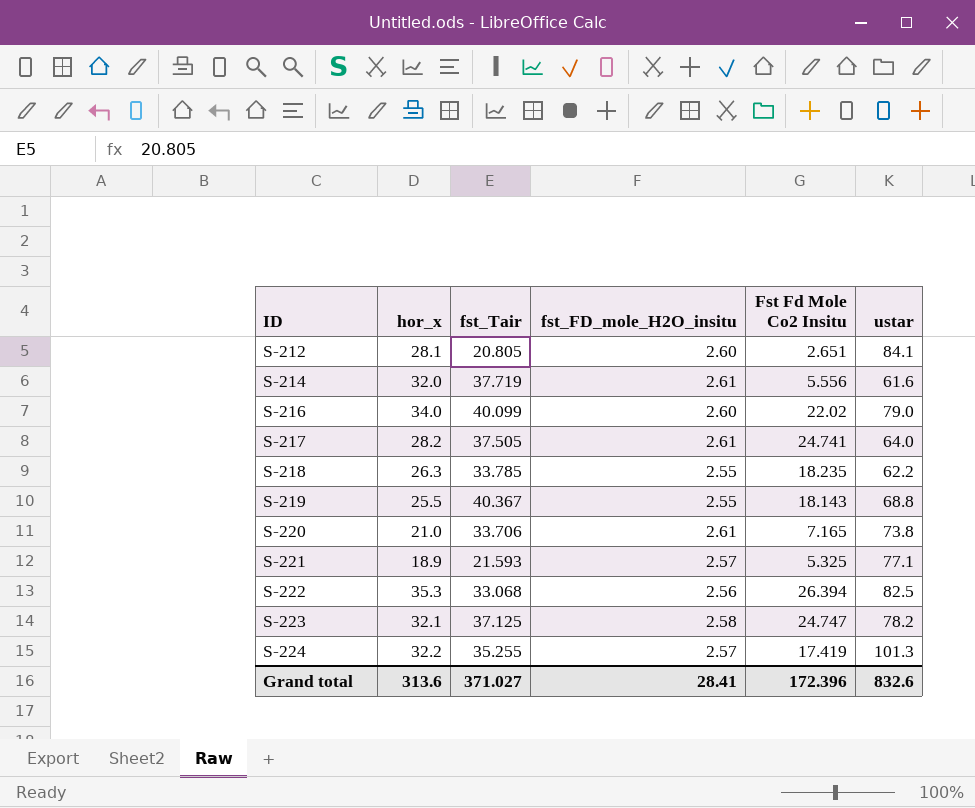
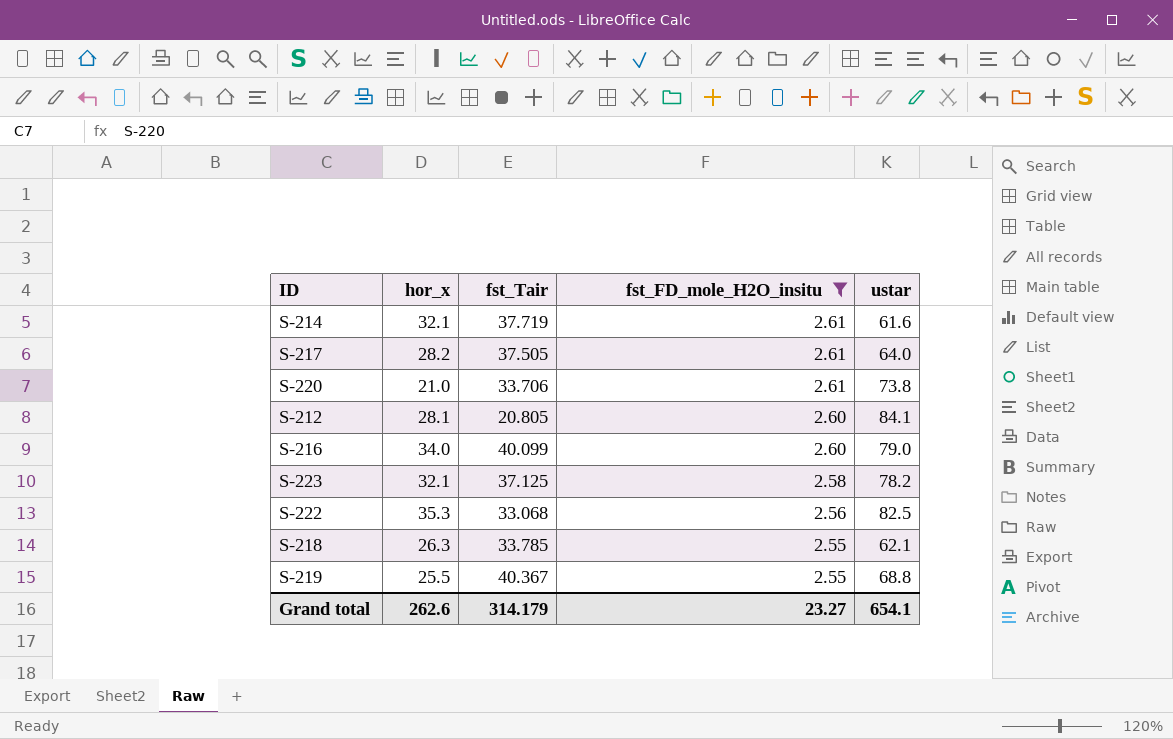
filter: none -> fst_FD_mole_H2O_insitu != 2.57
row order: ID ascending -> fst_FD_mole_H2O_insitu descending
column Fst Fd Mole Co2 Insitu | position: 5 -> none
S-214 | hor_x: 32.0 -> 32.1
S-218 | ustar: 62.2 -> 62.1
Grand total | hor_x: 313.6 -> 262.6
Grand total | fst_Tair: 371.027 -> 314.179
Grand total | fst_FD_mole_H2O_insitu: 28.41 -> 23.27
Grand total | ustar: 832.6 -> 654.1

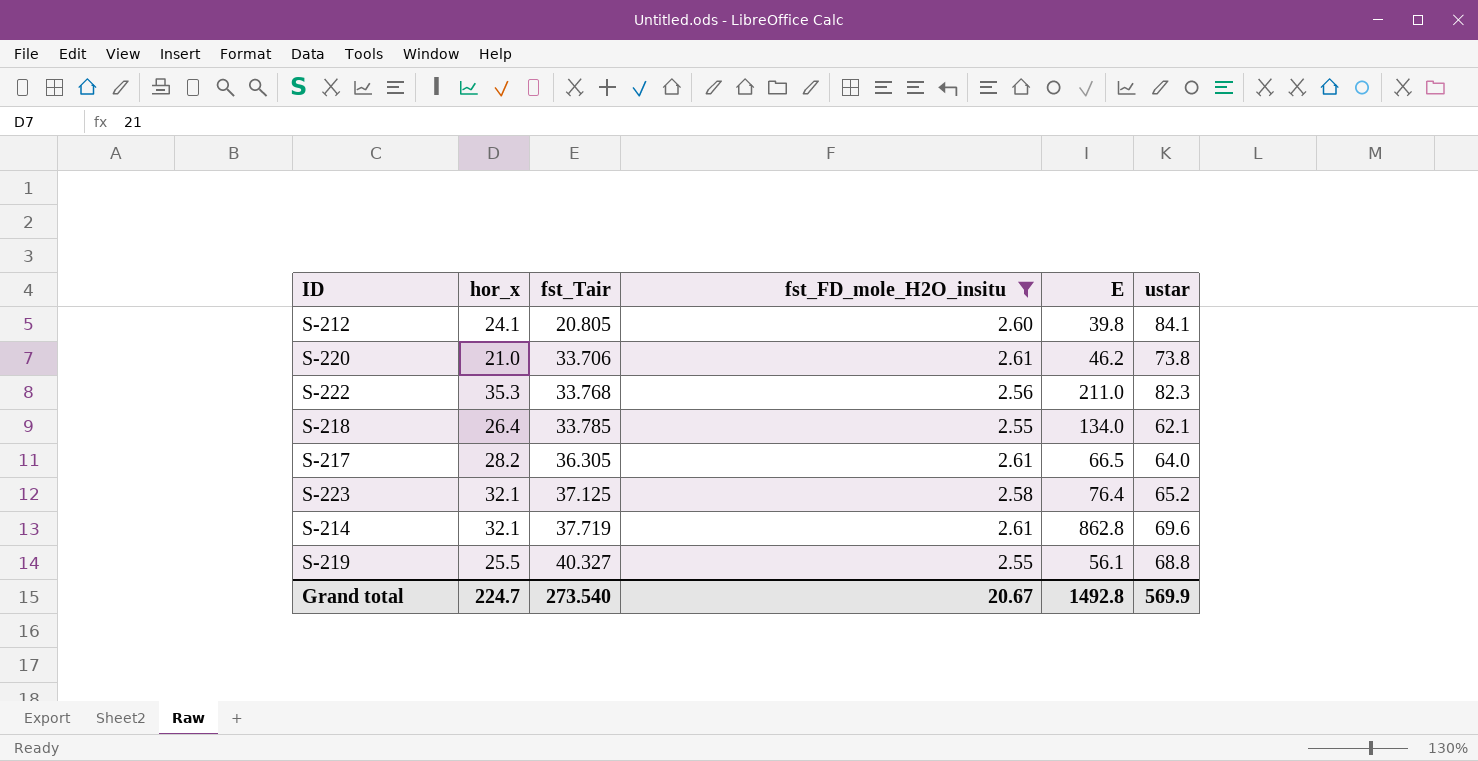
row order: fst_FD_mole_H2O_insitu descending -> fst_Tair ascending
column E | position: none -> 5
row S-216: 34.0 | 40.099 | 2.60 | 79.0 -> none
S-212 | hor_x: 28.1 -> 24.1
S-222 | fst_Tair: 33.068 -> 33.768
S-222 | ustar: 82.5 -> 82.3
S-218 | hor_x: 26.3 -> 26.4
S-217 | fst_Tair: 37.505 -> 36.305
S-223 | ustar: 78.2 -> 65.2
S-214 | ustar: 61.6 -> 69.6
S-219 | fst_Tair: 40.367 -> 40.327
Grand total | hor_x: 262.6 -> 224.7
Grand total | fst_Tair: 314.179 -> 273.540
Grand total | fst_FD_mole_H2O_insitu: 23.27 -> 20.67
Grand total | ustar: 654.1 -> 569.9

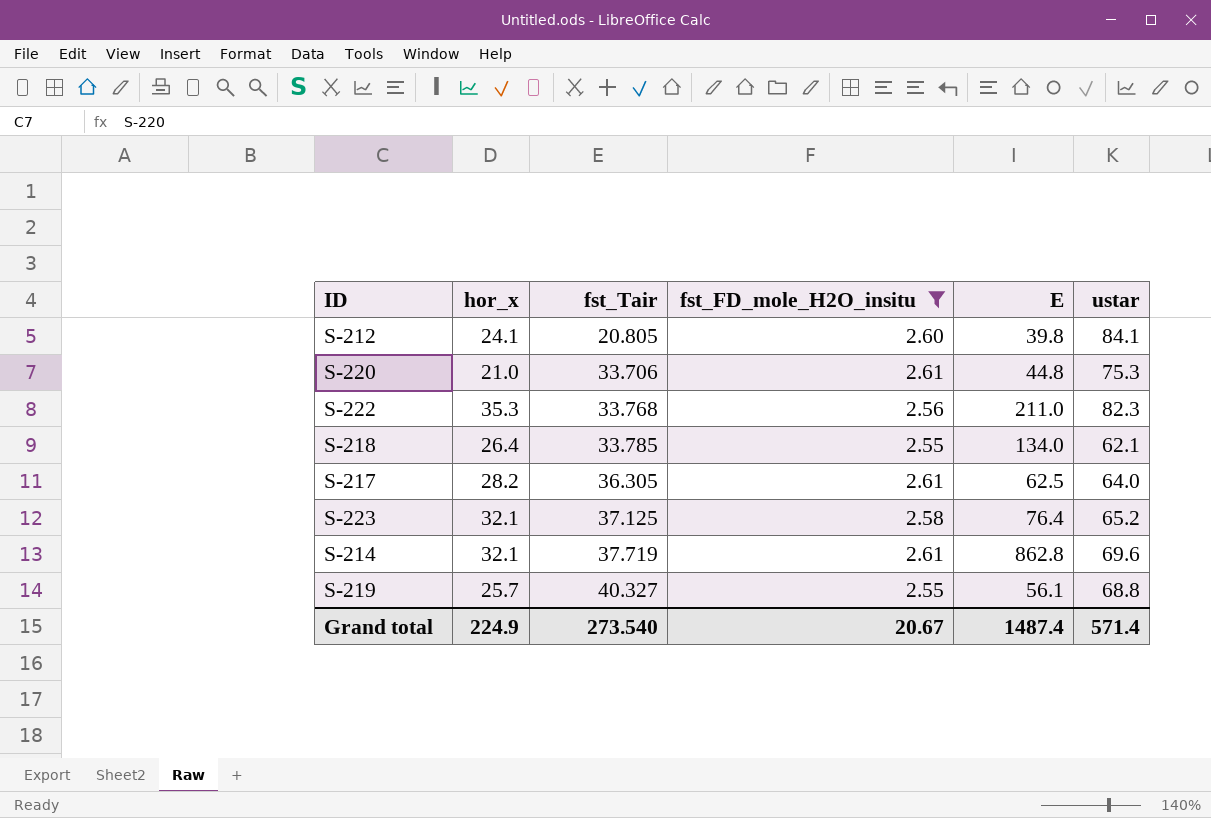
S-220 | E: 46.2 -> 44.8
S-220 | ustar: 73.8 -> 75.3
S-217 | E: 66.5 -> 62.5
S-219 | hor_x: 25.5 -> 25.7
Grand total | hor_x: 224.7 -> 224.9
Grand total | E: 1492.8 -> 1487.4
Grand total | ustar: 569.9 -> 571.4

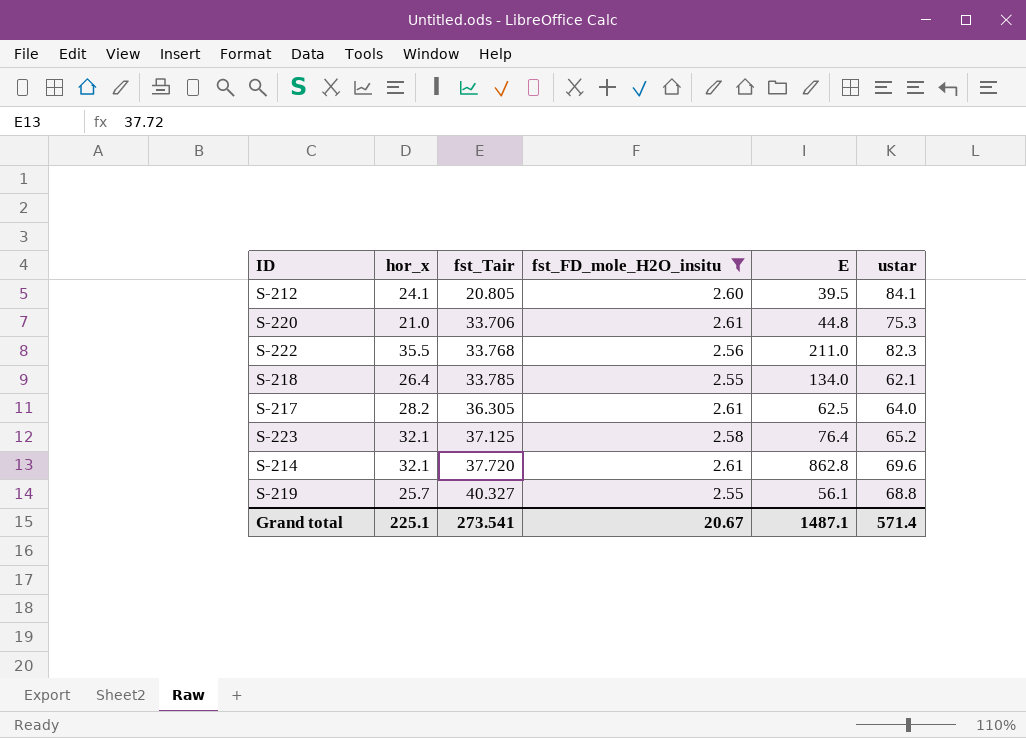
S-212 | E: 39.8 -> 39.5
S-222 | hor_x: 35.3 -> 35.5
S-214 | fst_Tair: 37.719 -> 37.720
Grand total | hor_x: 224.9 -> 225.1
Grand total | fst_Tair: 273.540 -> 273.541
Grand total | E: 1487.4 -> 1487.1

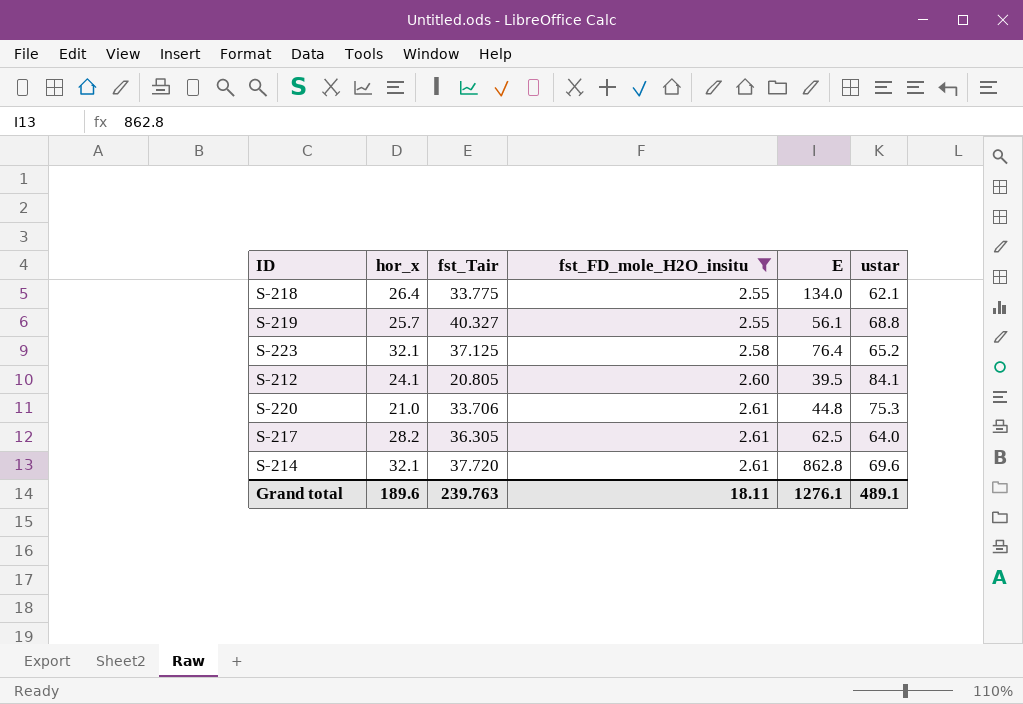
row order: fst_Tair ascending -> fst_FD_mole_H2O_insitu ascending
row S-222: 35.5 | 33.768 | 2.56 | 211.0 | 82.3 -> none
S-218 | fst_Tair: 33.785 -> 33.775
Grand total | hor_x: 225.1 -> 189.6
Grand total | fst_Tair: 273.541 -> 239.763
Grand total | fst_FD_mole_H2O_insitu: 20.67 -> 18.11
Grand total | E: 1487.1 -> 1276.1
Grand total | ustar: 571.4 -> 489.1

